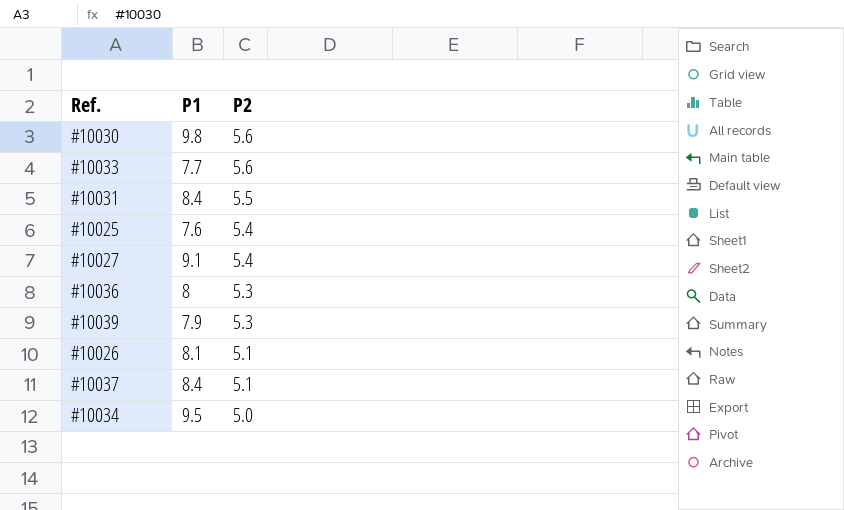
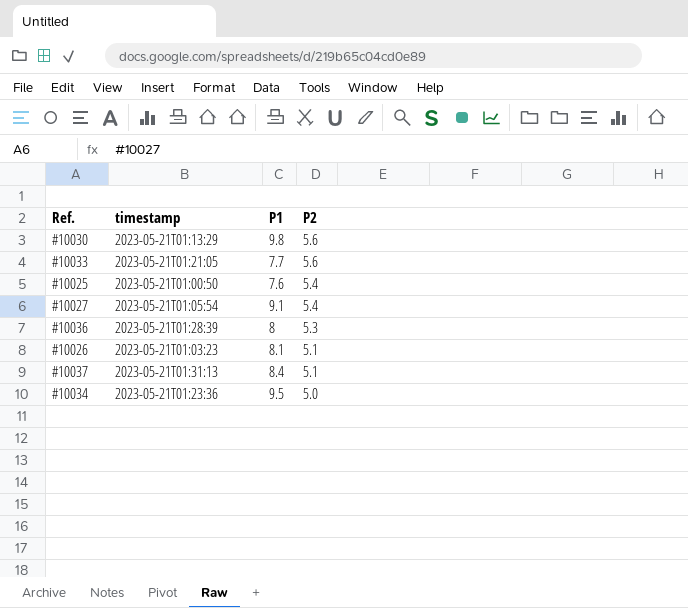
column timestamp | position: none -> 2
row #10031: 8.4 | 5.5 -> none
row #10039: 7.9 | 5.3 -> none

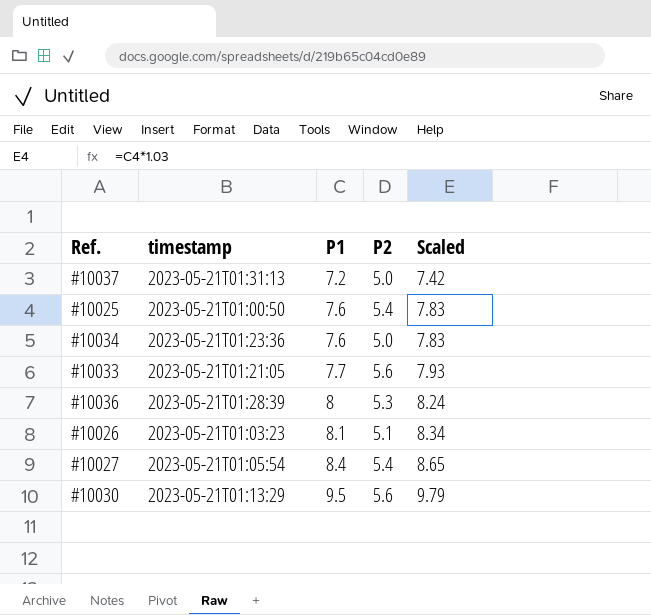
row order: P2 descending -> P1 ascending
column Scaled | formula: none -> [P1] * 1.03
#10037 | P1: 8.4 -> 7.2
#10037 | P2: 5.1 -> 5.0
#10034 | P1: 9.5 -> 7.6
#10027 | P1: 9.1 -> 8.4
#10030 | P1: 9.8 -> 9.5

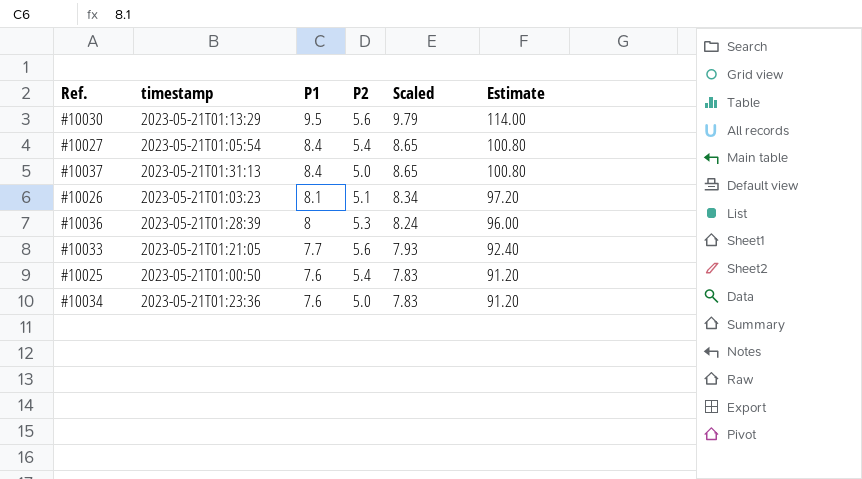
row order: P1 ascending -> P1 descending
column Estimate | formula: none -> [P1] * 12
#10037 | P1: 7.2 -> 8.4
#10037 | Scaled: 7.42 -> 8.65

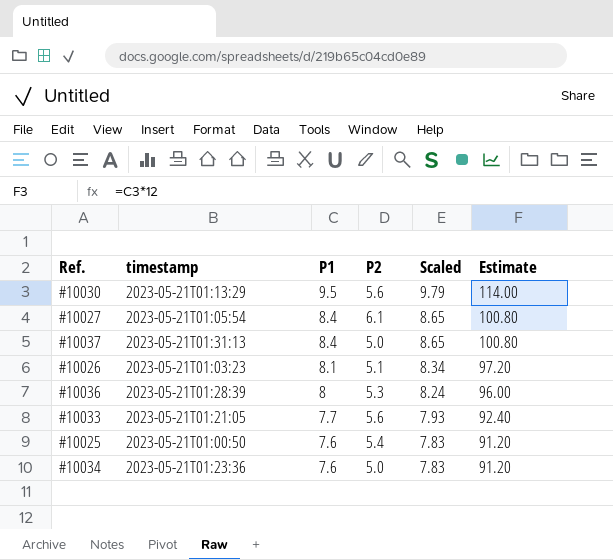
#10027 | P2: 5.4 -> 6.1

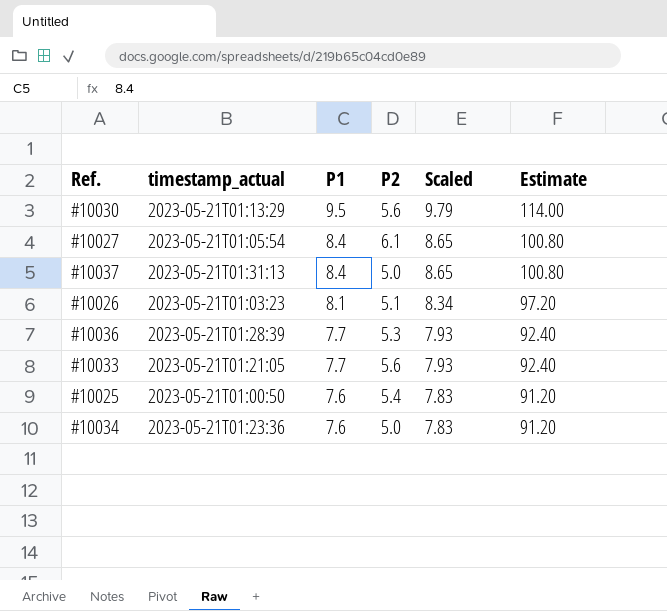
column name: timestamp -> timestamp_actual
#10036 | P1: 8 -> 7.7
#10036 | Scaled: 8.24 -> 7.93
#10036 | Estimate: 96.00 -> 92.40

